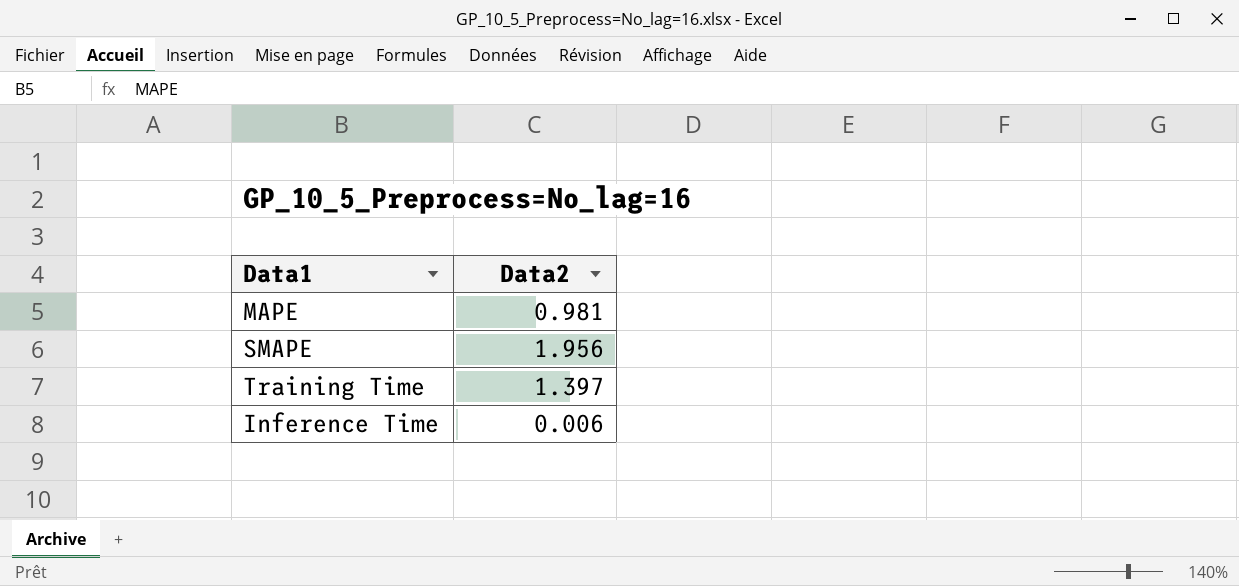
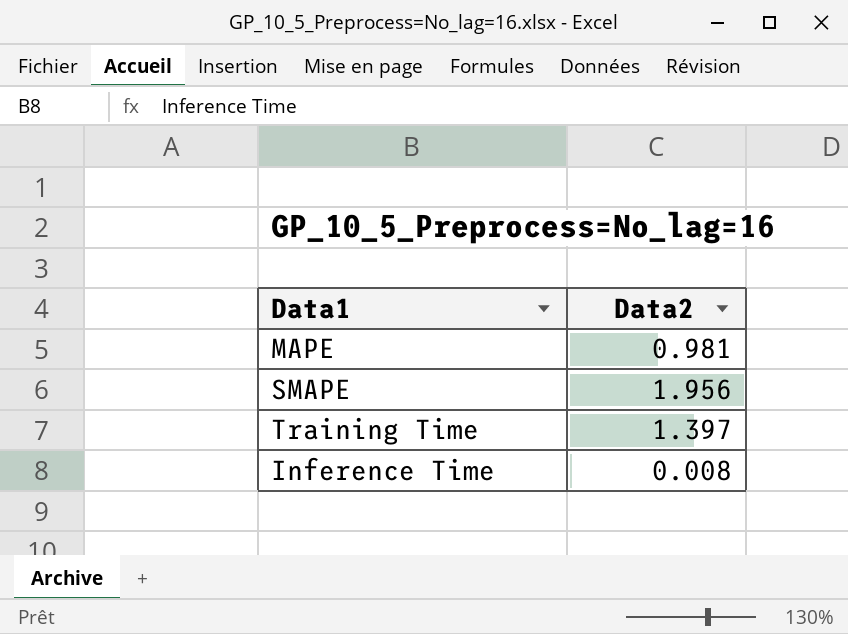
Inference Time | Data2: 0.006 -> 0.008

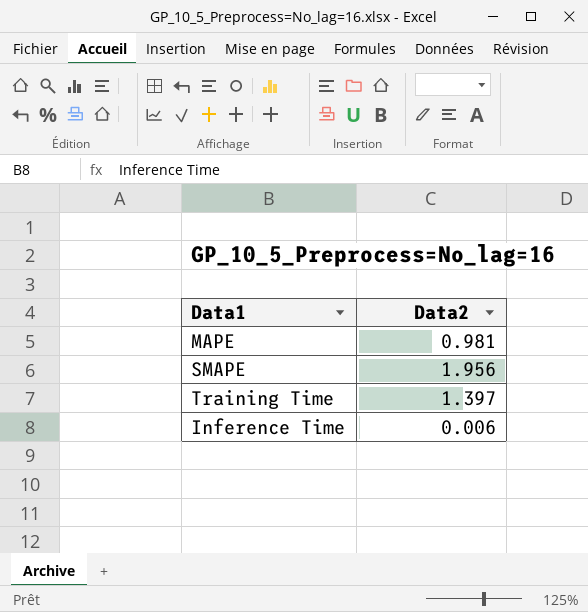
Inference Time | Data2: 0.008 -> 0.006

